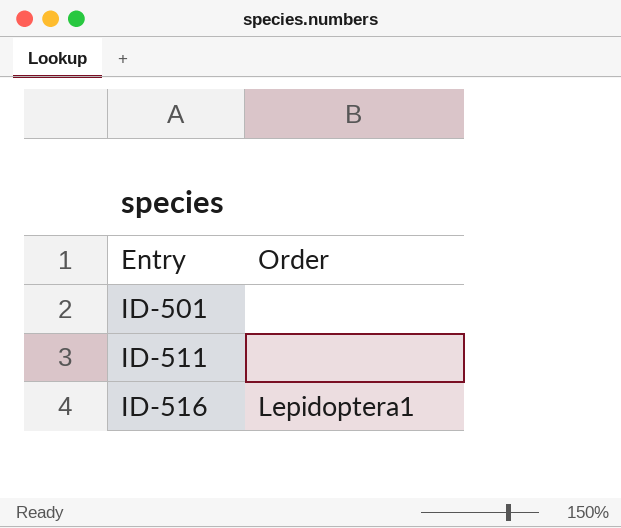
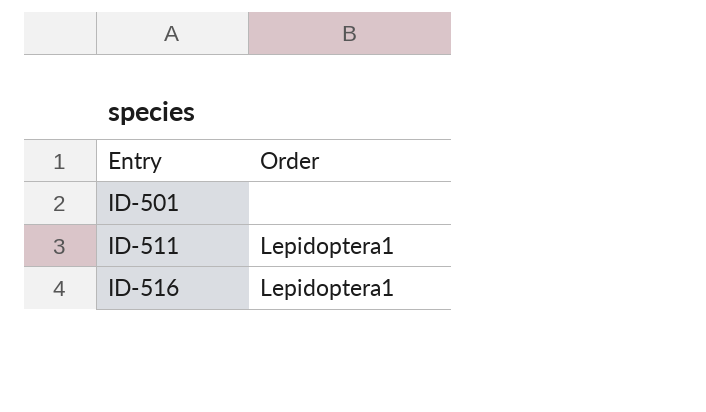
ID-511 | Order: none -> Lepidoptera1

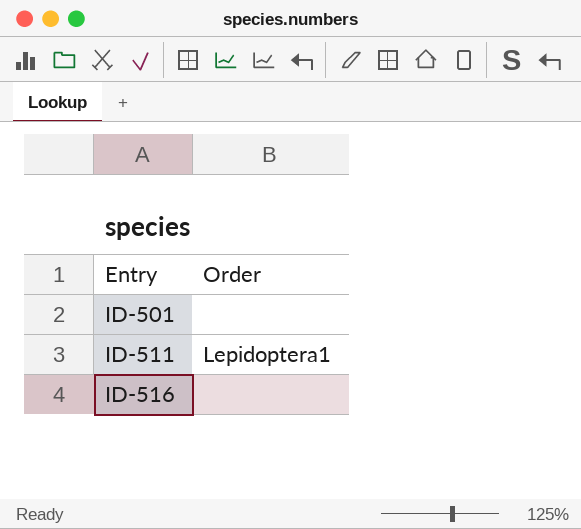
ID-516 | Order: Lepidoptera1 -> none

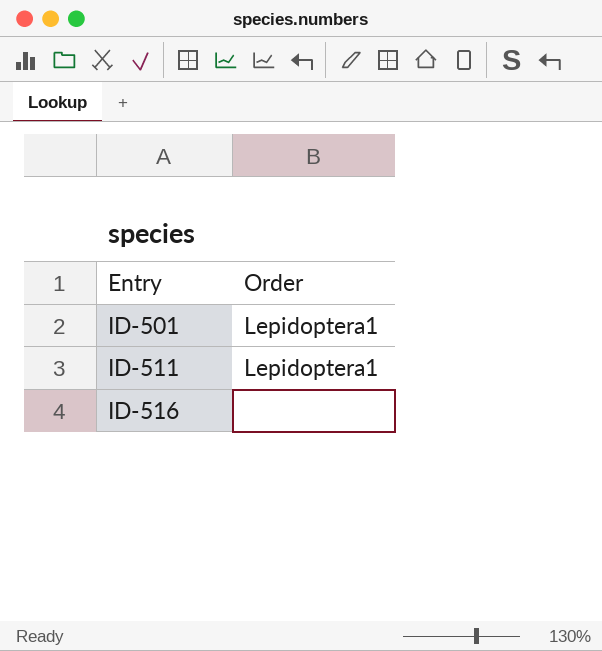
ID-501 | Order: none -> Lepidoptera1

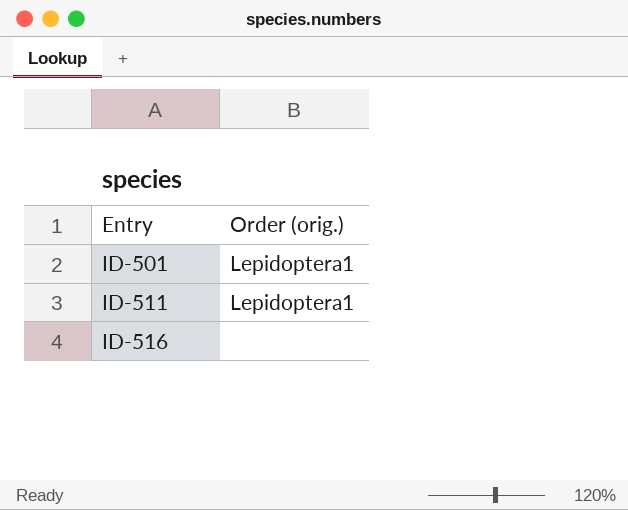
column name: Order -> Order (orig.)

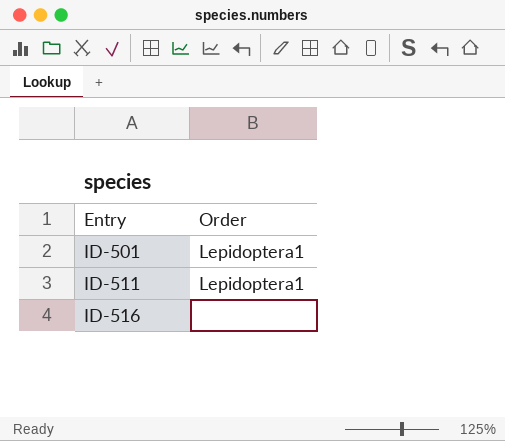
column name: Order (orig.) -> Order

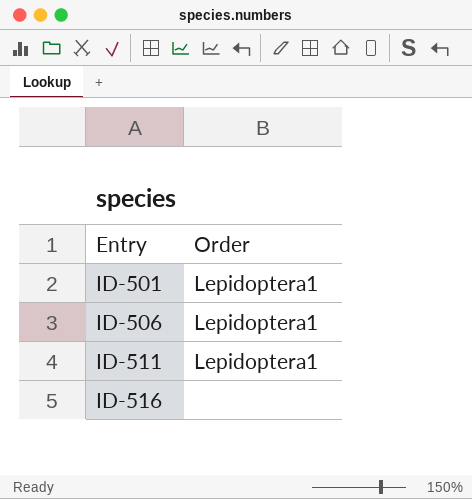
row ID-506: none -> Lepidoptera1

